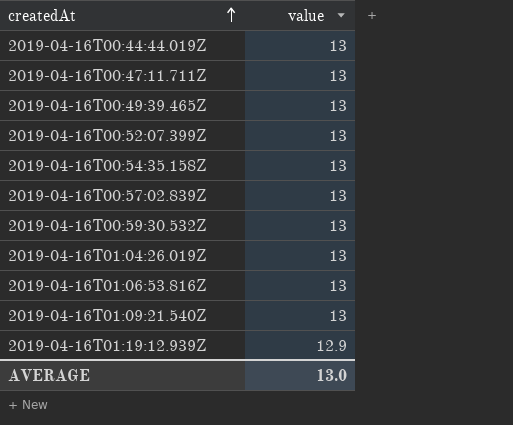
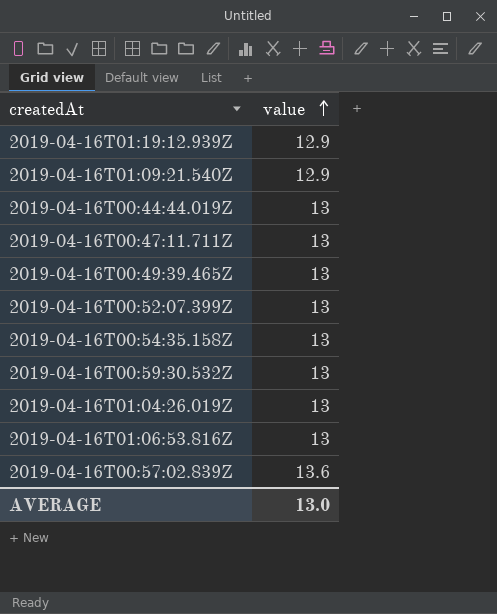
row order: createdAt ascending -> value ascending
2019-04-16T01:09:21.540Z | value: 13 -> 12.9
2019-04-16T00:57:02.839Z | value: 13 -> 13.6

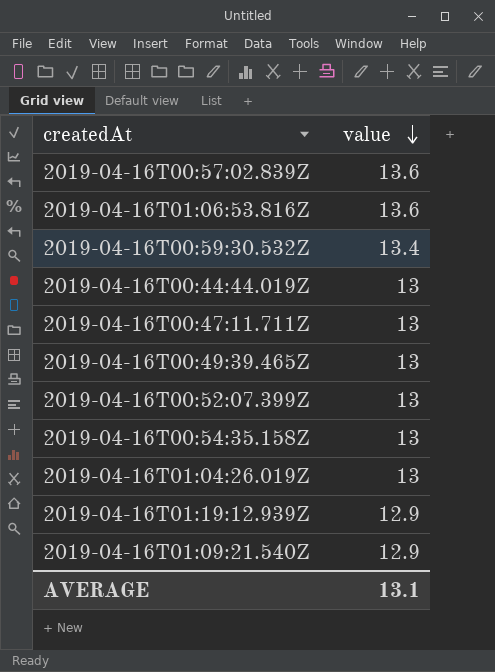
row order: value ascending -> value descending
2019-04-16T01:06:53.816Z | value: 13 -> 13.6
2019-04-16T00:59:30.532Z | value: 13 -> 13.4
AVERAGE | value: 13.0 -> 13.1

